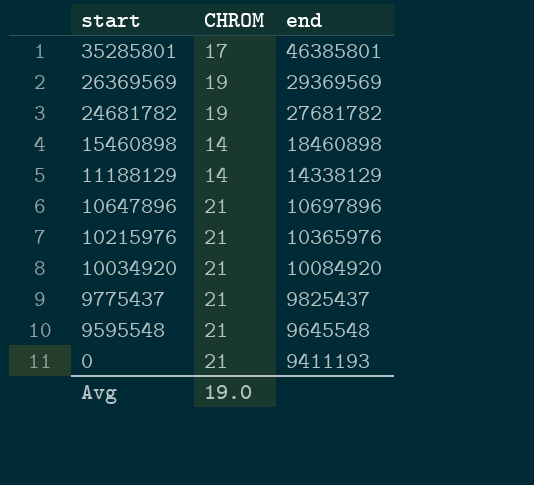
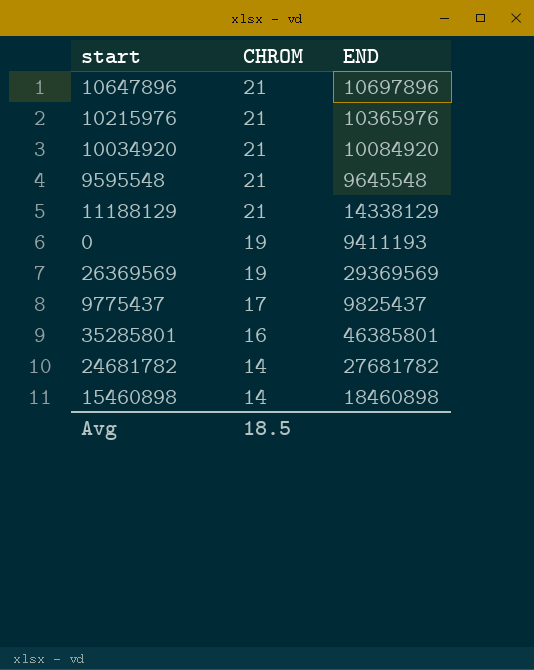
row order: start descending -> CHROM descending
column name: end -> END
11188129 | CHROM: 14 -> 21
0 | CHROM: 21 -> 19
9775437 | CHROM: 21 -> 17
35285801 | CHROM: 17 -> 16
24681782 | CHROM: 19 -> 14
Avg | CHROM: 19.0 -> 18.5

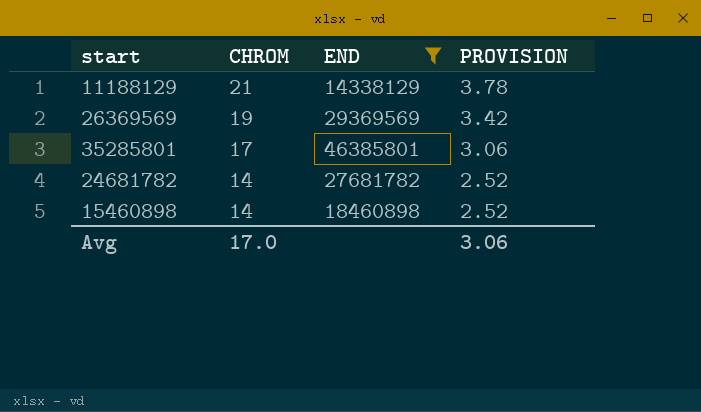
filter: none -> END >= 14338129
column PROVISION | formula: none -> [CHROM] * 0.18
35285801 | CHROM: 16 -> 17
Avg | CHROM: 18.5 -> 17.0

